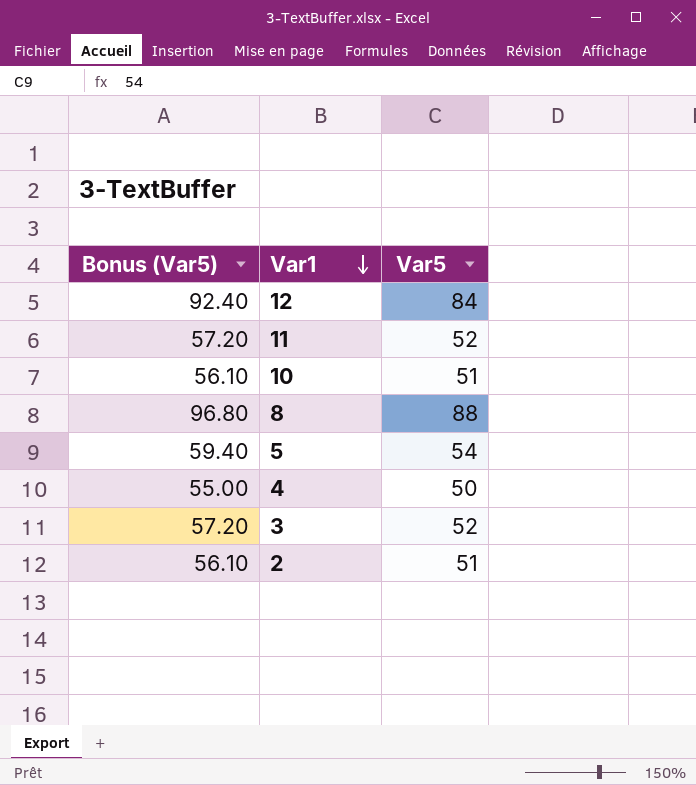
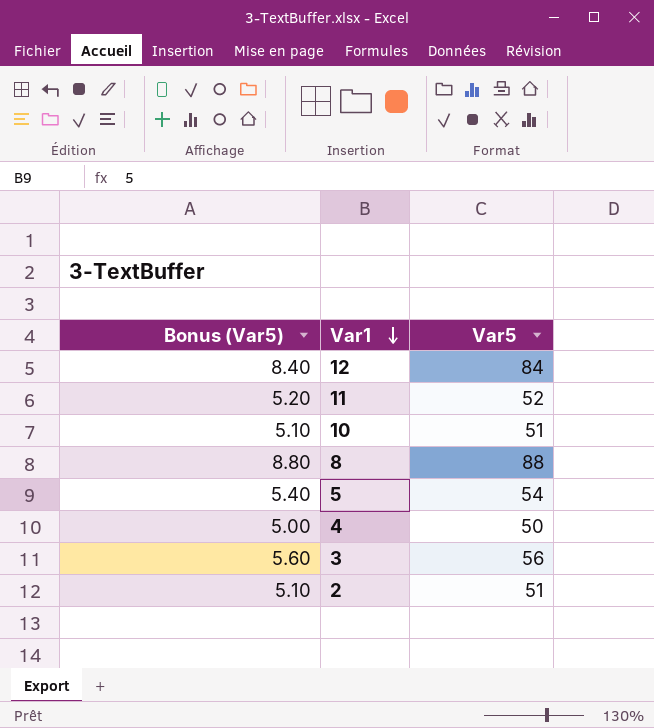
column Bonus (Var5) | formula: [Var5] * 1.1 -> [Var5] * 0.1
3 | Var5: 52 -> 56

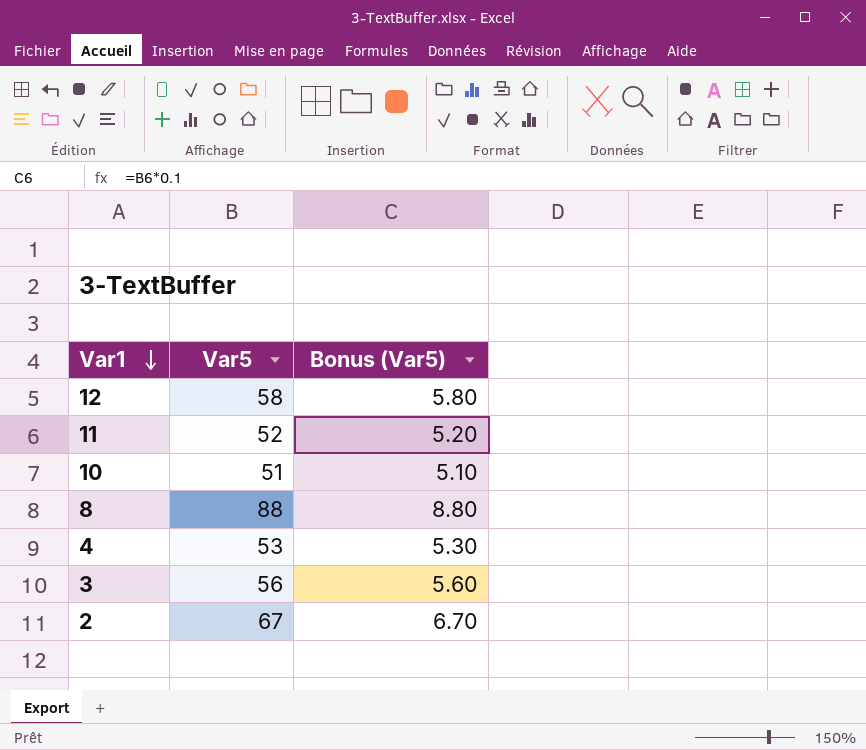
column Bonus (Var5) | position: 1 -> 3
row 5: 5.40 | 54 -> none
12 | Var5: 84 -> 58
12 | Bonus (Var5): 8.40 -> 5.80
4 | Var5: 50 -> 53
4 | Bonus (Var5): 5.00 -> 5.30
2 | Var5: 51 -> 67
2 | Bonus (Var5): 5.10 -> 6.70

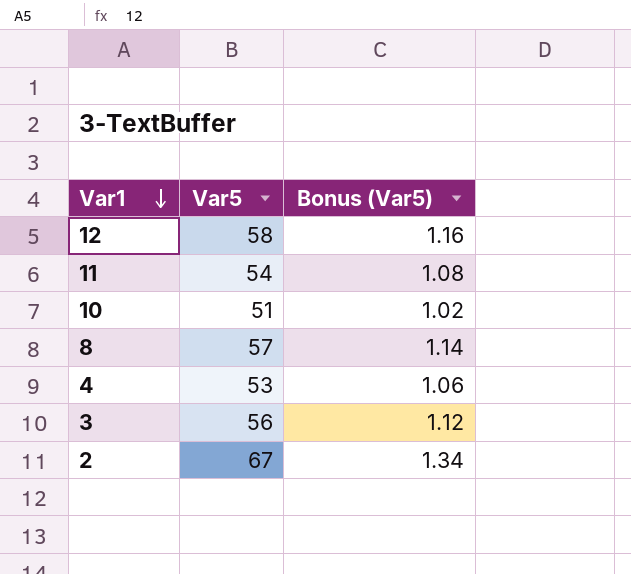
column Bonus (Var5) | formula: [Var5] * 0.1 -> [Var5] * 0.02
11 | Var5: 52 -> 54
8 | Var5: 88 -> 57

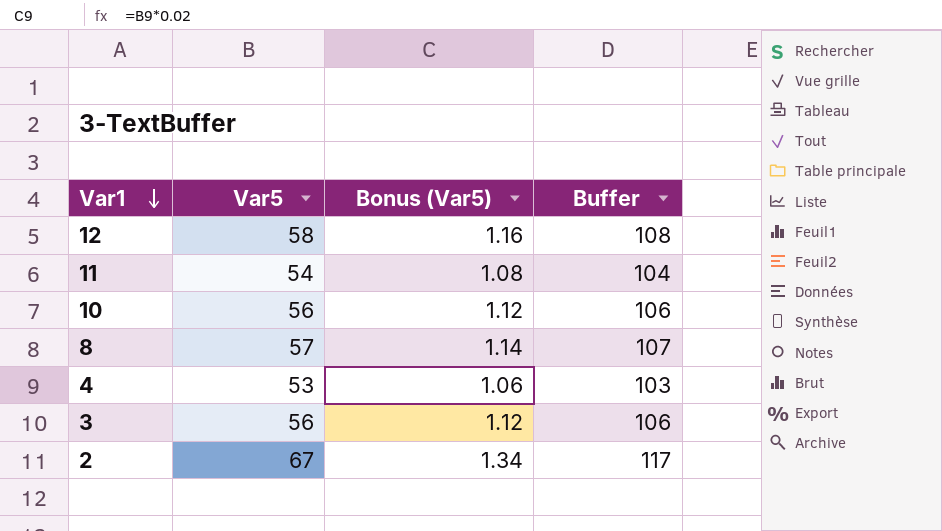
column Buffer | formula: none -> [Var5] + 50
10 | Var5: 51 -> 56
10 | Bonus (Var5): 1.02 -> 1.12

